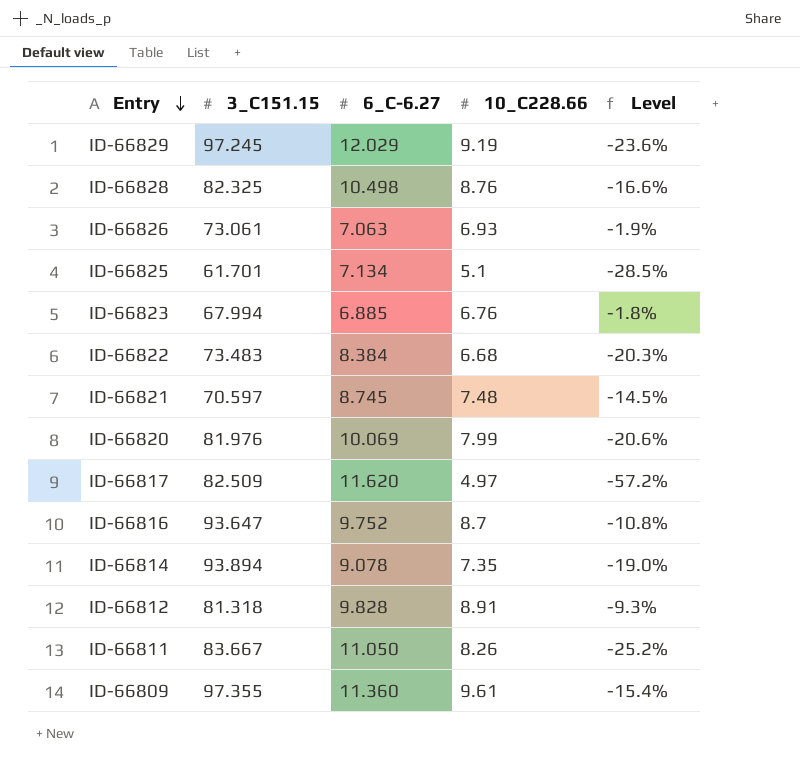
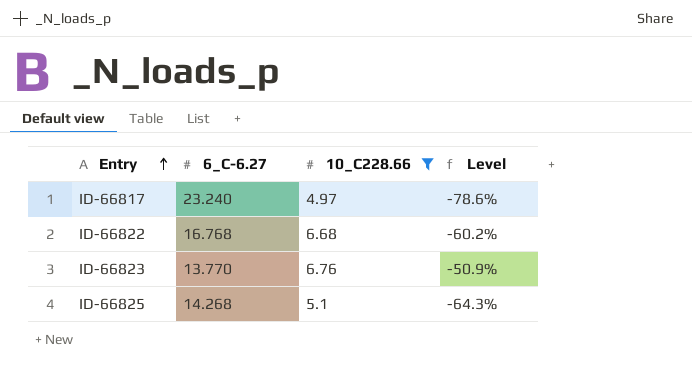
filter: none -> 10_C228.66 <= 6.76
row order: Entry descending -> Entry ascending
column 3_C151.15 | position: 2 -> none
ID-66817 | 6_C-6.27: 11.620 -> 23.240
ID-66817 | Level: -57.2% -> -78.6%
ID-66822 | 6_C-6.27: 8.384 -> 16.768
ID-66822 | Level: -20.3% -> -60.2%
ID-66823 | 6_C-6.27: 6.885 -> 13.770
ID-66823 | Level: -1.8% -> -50.9%
ID-66825 | 6_C-6.27: 7.134 -> 14.268
ID-66825 | Level: -28.5% -> -64.3%

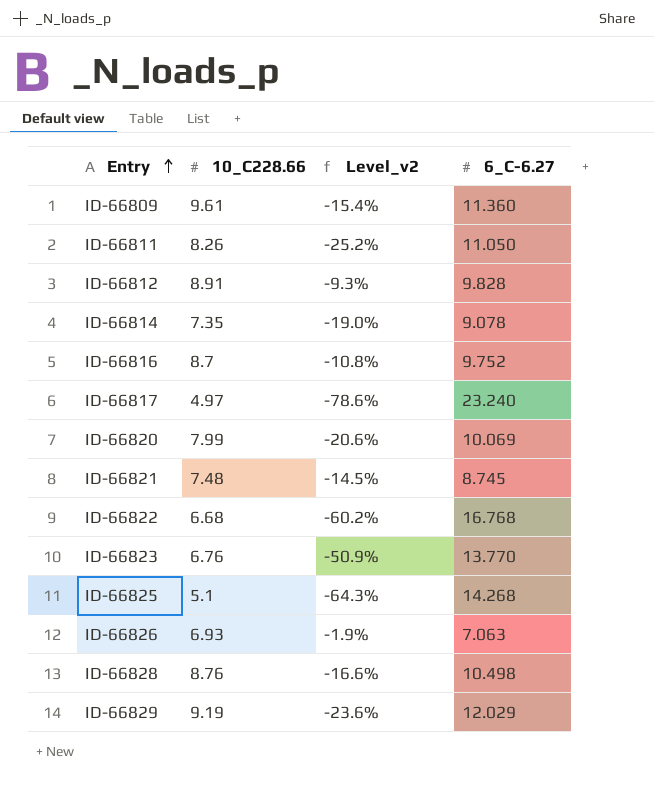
filter: 10_C228.66 <= 6.76 -> none
column name: Level -> Level_v2
column 6_C-6.27 | position: 2 -> 4

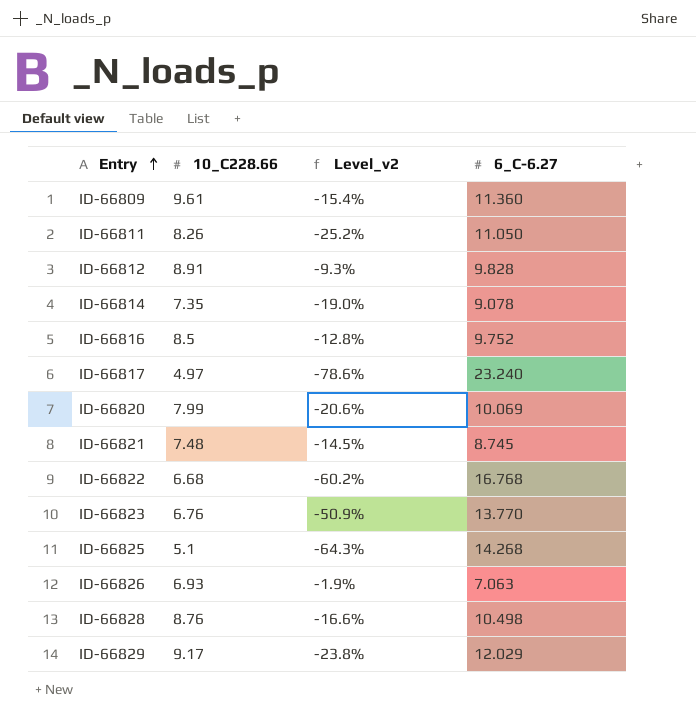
ID-66816 | 10_C228.66: 8.7 -> 8.5
ID-66816 | Level_v2: -10.8% -> -12.8%
ID-66829 | 10_C228.66: 9.19 -> 9.17
ID-66829 | Level_v2: -23.6% -> -23.8%

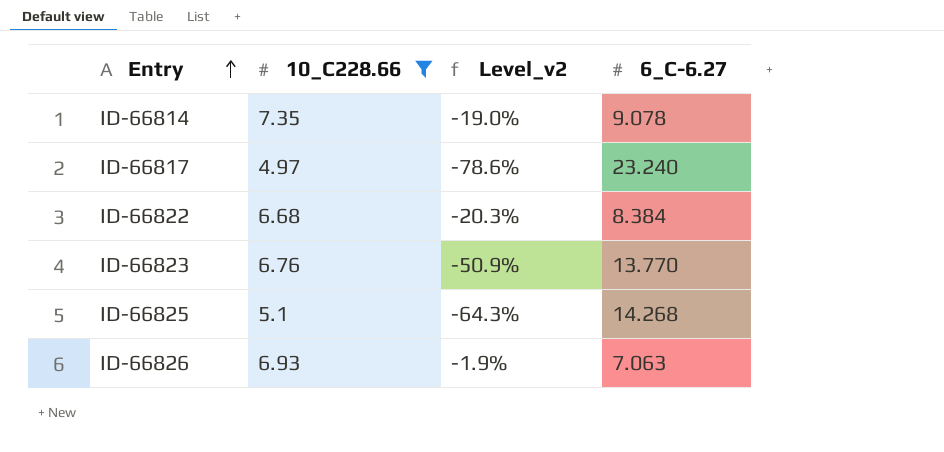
filter: none -> 10_C228.66 <= 7.35
ID-66822 | Level_v2: -60.2% -> -20.3%
ID-66822 | 6_C-6.27: 16.768 -> 8.384

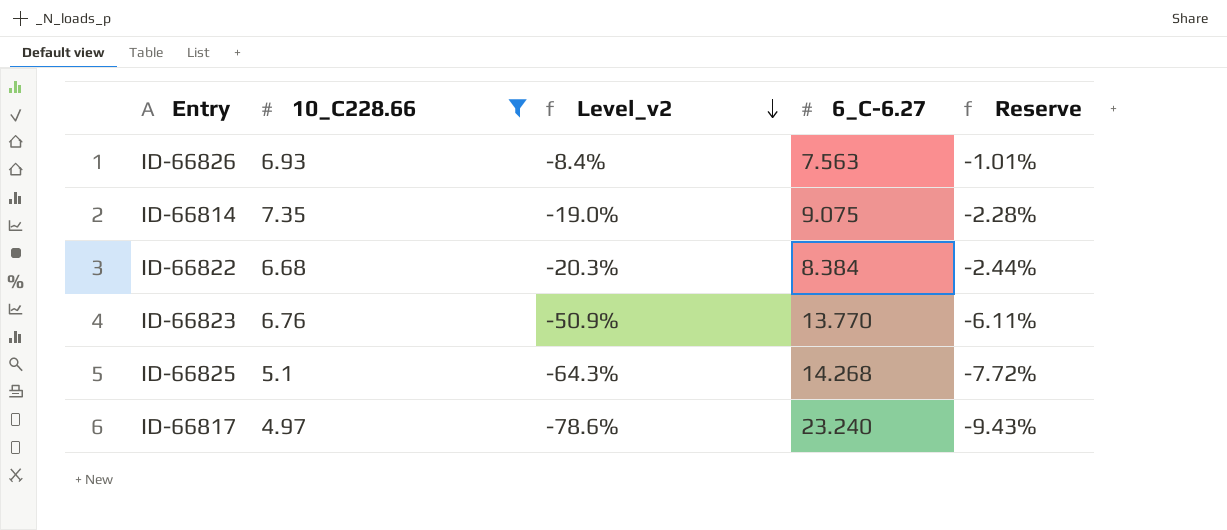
row order: Entry ascending -> Level_v2 descending
column Reserve | formula: none -> [Level_v2] * 0.12
ID-66826 | Level_v2: -1.9% -> -8.4%
ID-66826 | 6_C-6.27: 7.063 -> 7.563
ID-66814 | 6_C-6.27: 9.078 -> 9.075

